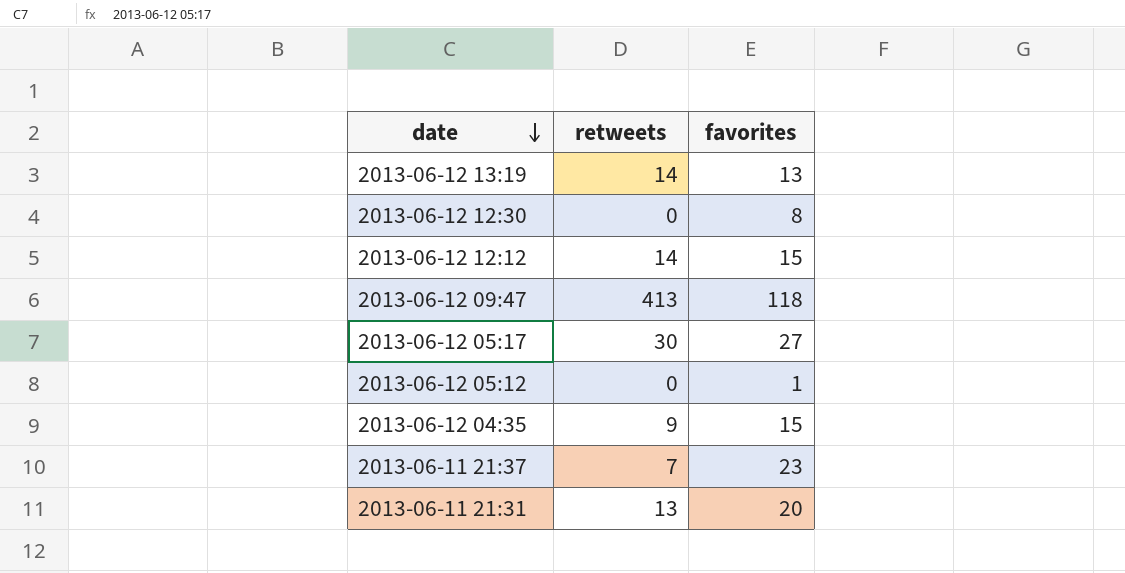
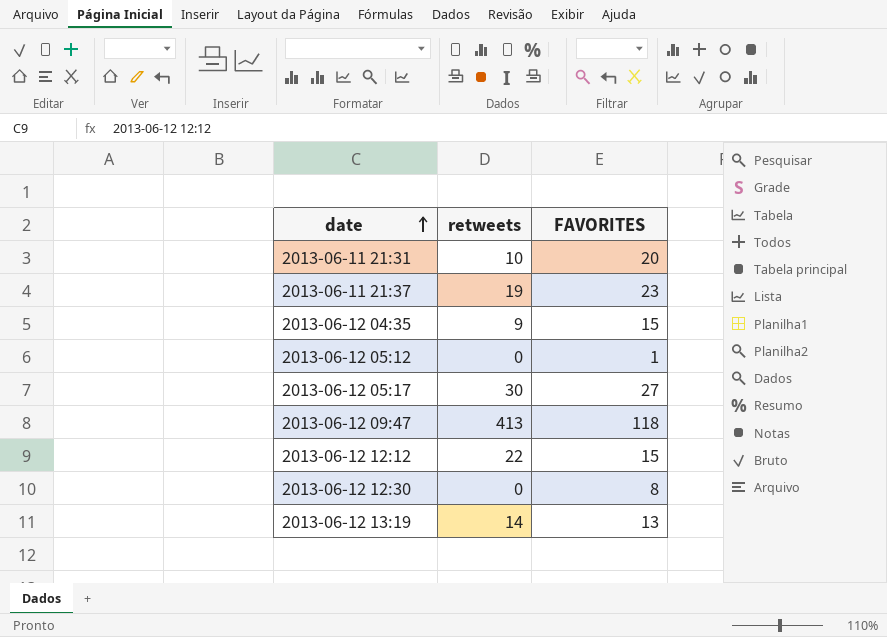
row order: date descending -> date ascending
column name: favorites -> FAVORITES
2013-06-11 21:31 | retweets: 13 -> 10
2013-06-11 21:37 | retweets: 7 -> 19
2013-06-12 12:12 | retweets: 14 -> 22

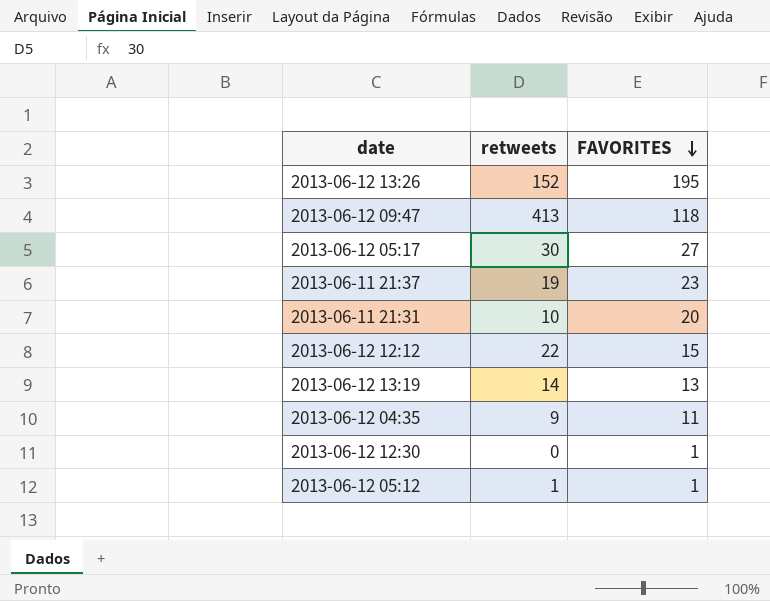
row order: date ascending -> FAVORITES descending
row 2013-06-12 13:26: none -> 152 | 195
2013-06-12 04:35 | FAVORITES: 15 -> 11
2013-06-12 12:30 | FAVORITES: 8 -> 1
2013-06-12 05:12 | retweets: 0 -> 1

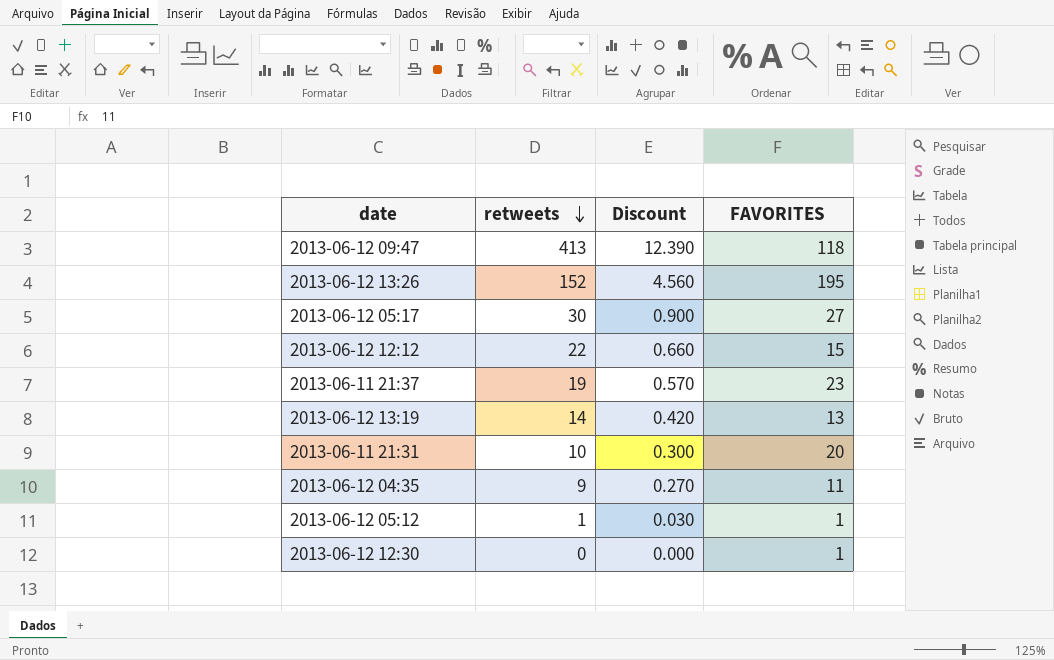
row order: FAVORITES descending -> retweets descending
column Discount | formula: none -> [retweets] * 0.03

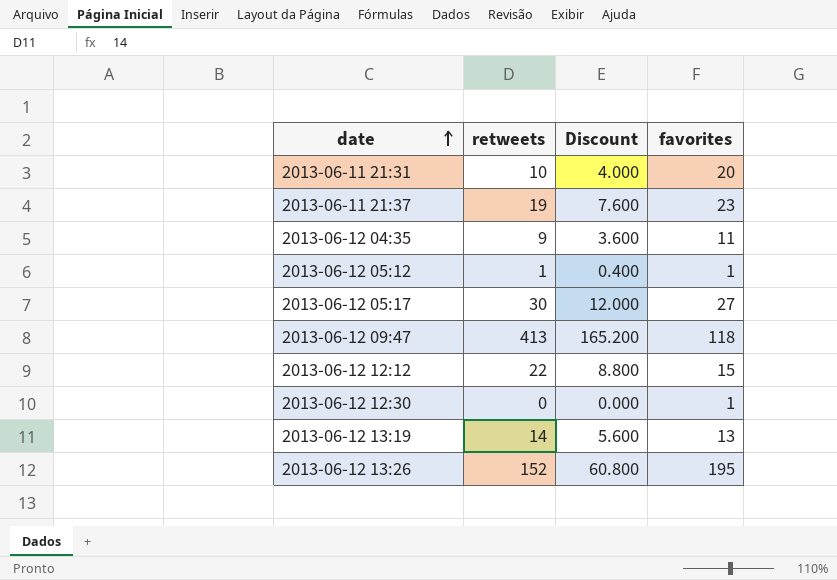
row order: retweets descending -> date ascending
column Discount | formula: [retweets] * 0.03 -> [retweets] * 0.4
column name: FAVORITES -> favorites

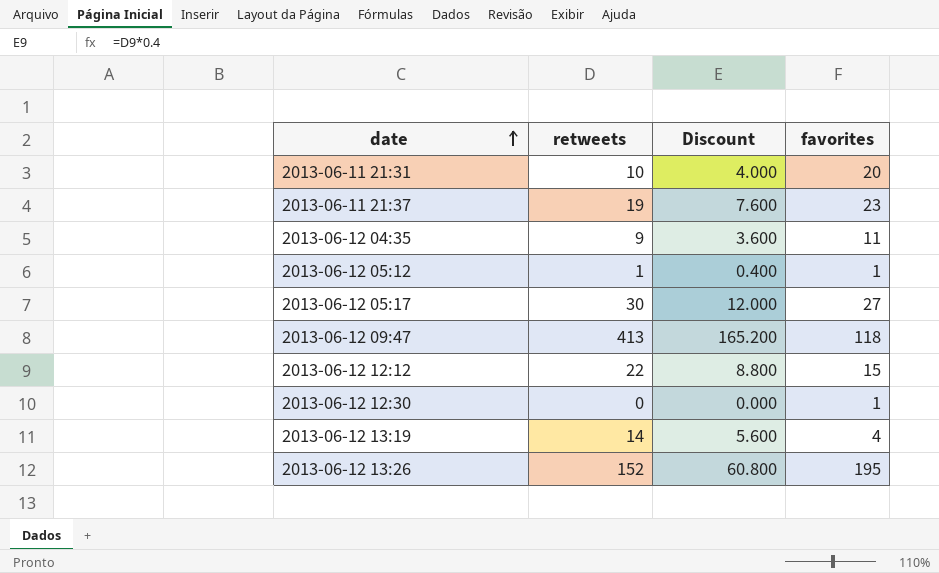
2013-06-12 13:19 | favorites: 13 -> 4

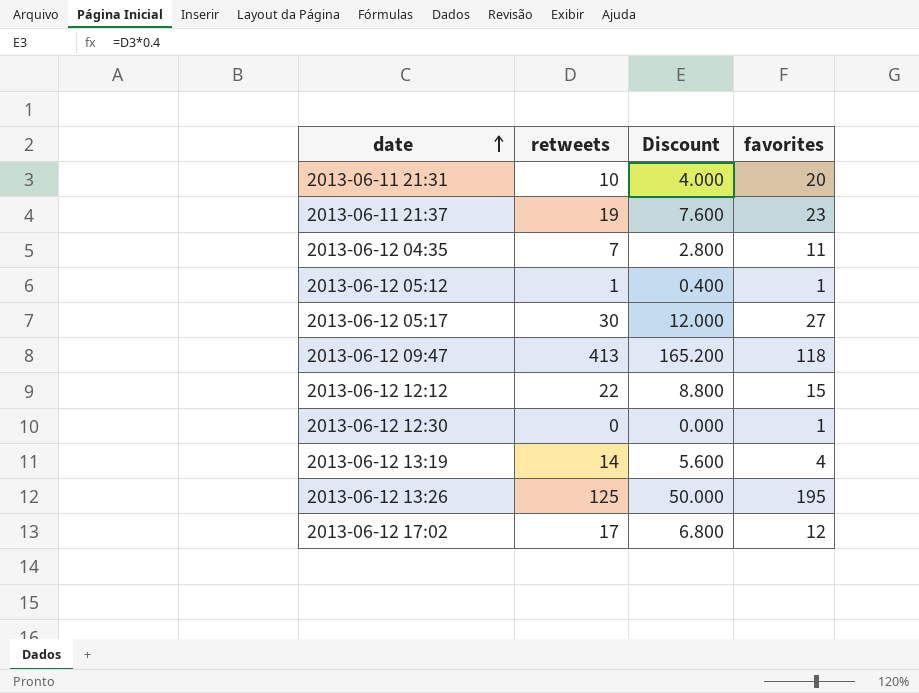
2013-06-12 04:35 | retweets: 9 -> 7
2013-06-12 04:35 | Discount: 3.600 -> 2.800
2013-06-12 13:26 | retweets: 152 -> 125
2013-06-12 13:26 | Discount: 60.800 -> 50.000
row 2013-06-12 17:02: none -> 17 | 6.800 | 12

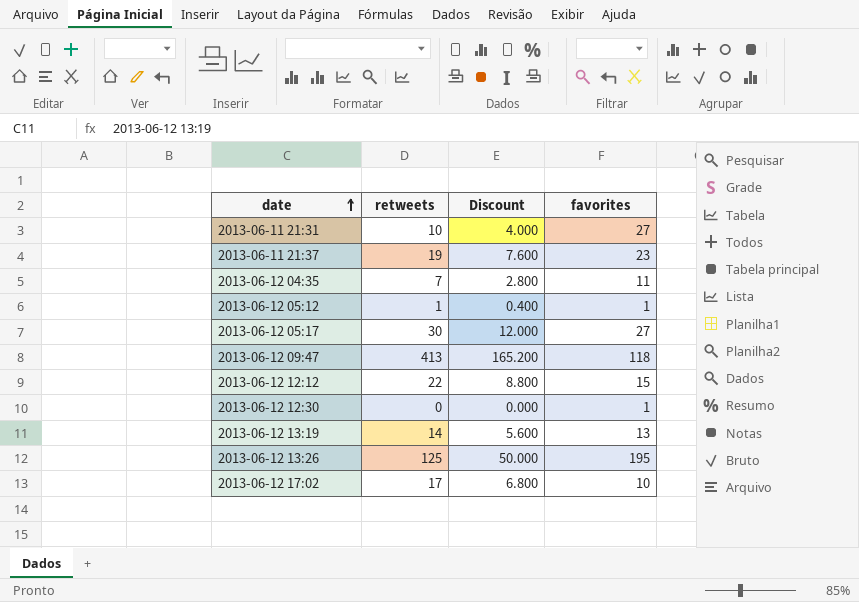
2013-06-11 21:31 | favorites: 20 -> 27
2013-06-12 13:19 | favorites: 4 -> 13
2013-06-12 17:02 | favorites: 12 -> 10

